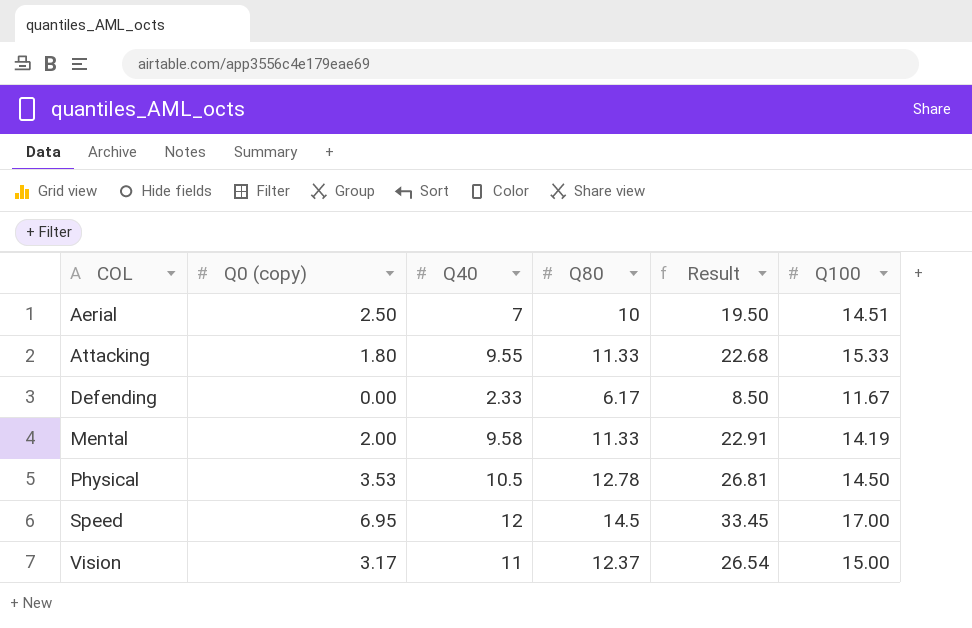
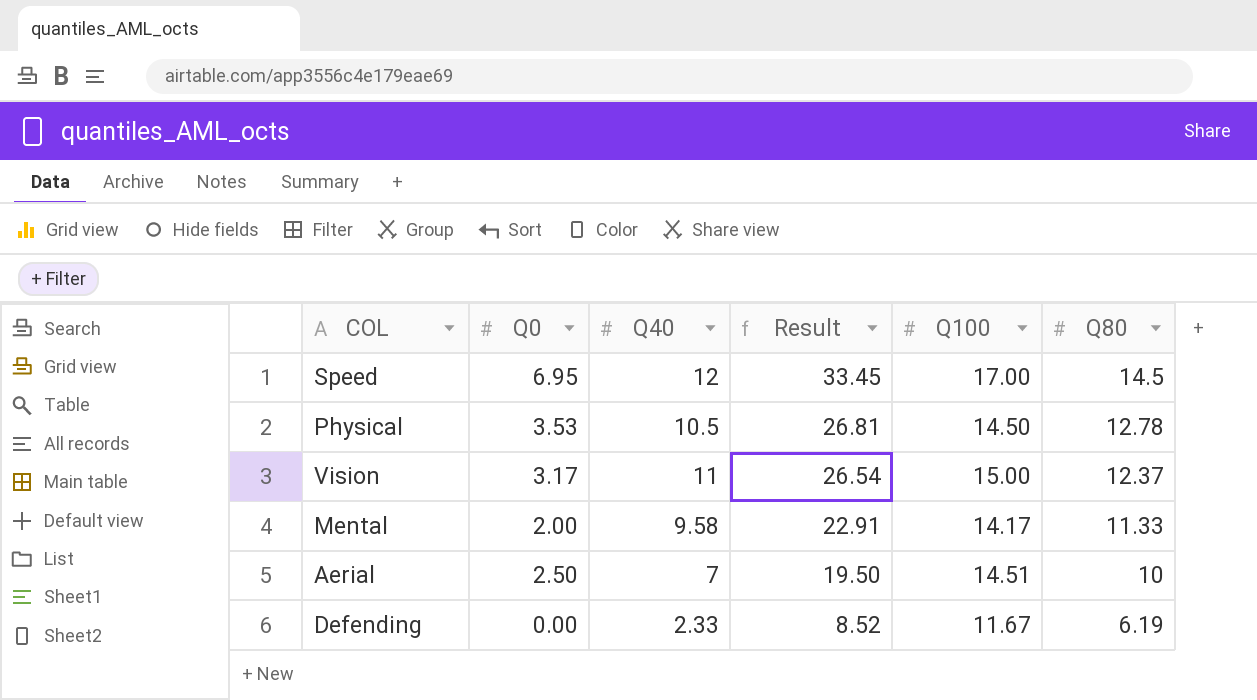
row order: COL ascending -> Result descending
column name: Q0 (copy) -> Q0
column Q80 | position: 4 -> 6
row Attacking: 1.80 | 9.55 | 11.33 | 22.68 | 15.33 -> none
Mental | Q100: 14.19 -> 14.17
Defending | Result: 8.50 -> 8.52
Defending | Q80: 6.17 -> 6.19

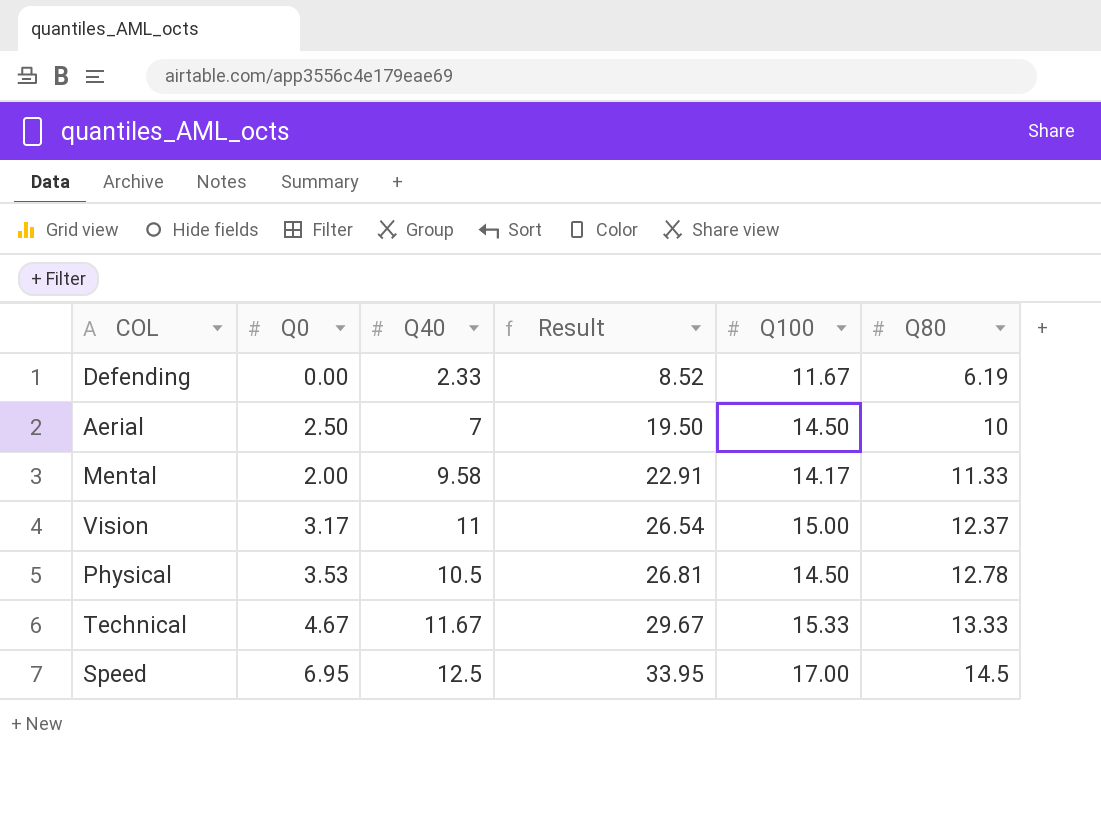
row order: Result descending -> Result ascending
Aerial | Q100: 14.51 -> 14.50
row Technical: none -> 4.67 | 11.67 | 29.67 | 15.33 | 13.33
Speed | Q40: 12 -> 12.5
Speed | Result: 33.45 -> 33.95

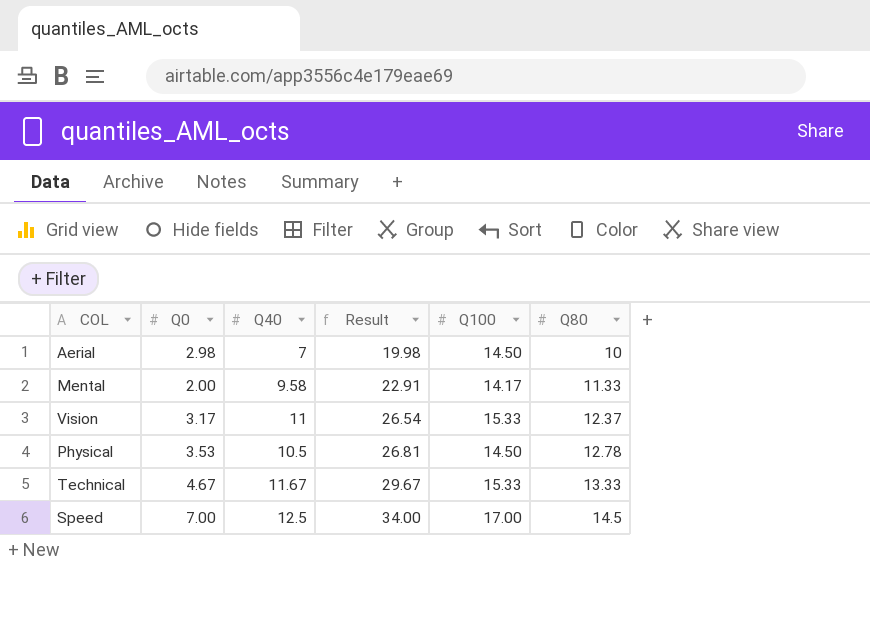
row Defending: 0.00 | 2.33 | 8.52 | 11.67 | 6.19 -> none
Aerial | Q0: 2.50 -> 2.98
Aerial | Result: 19.50 -> 19.98
Vision | Q100: 15.00 -> 15.33
Speed | Q0: 6.95 -> 7.00
Speed | Result: 33.95 -> 34.00

